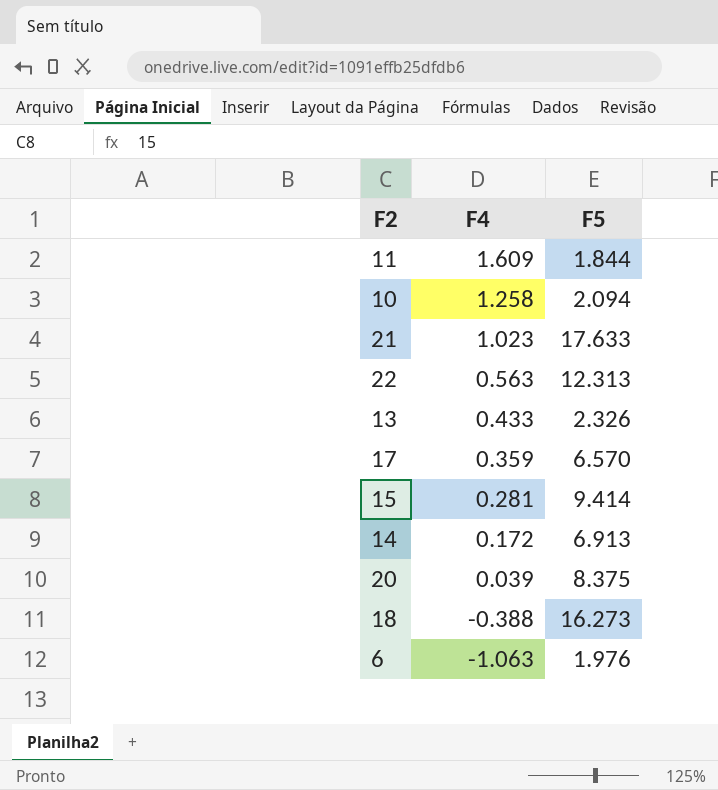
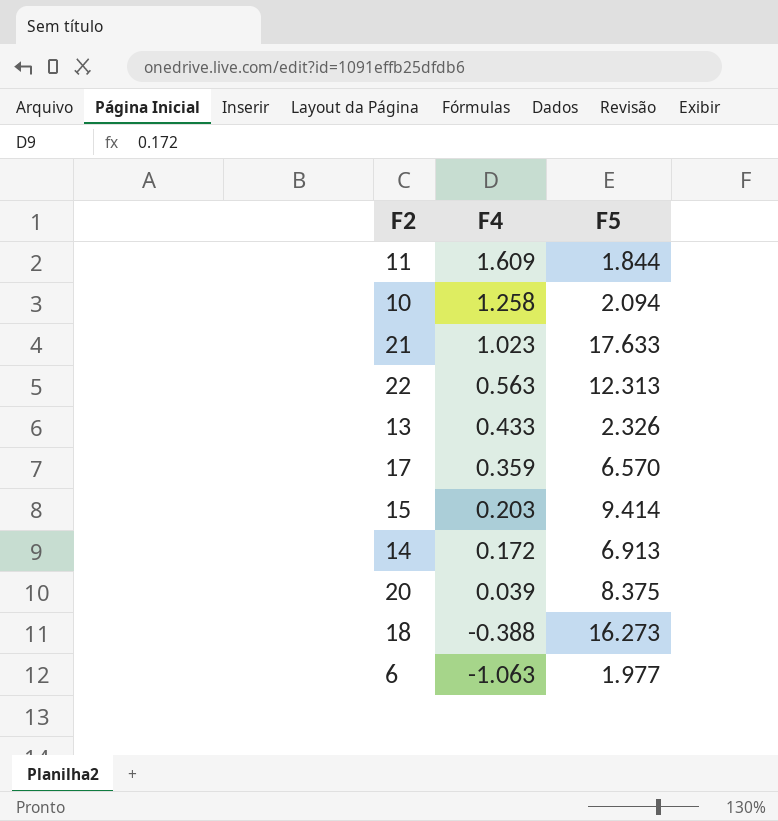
15 | F4: 0.281 -> 0.203
6 | F5: 1.976 -> 1.977

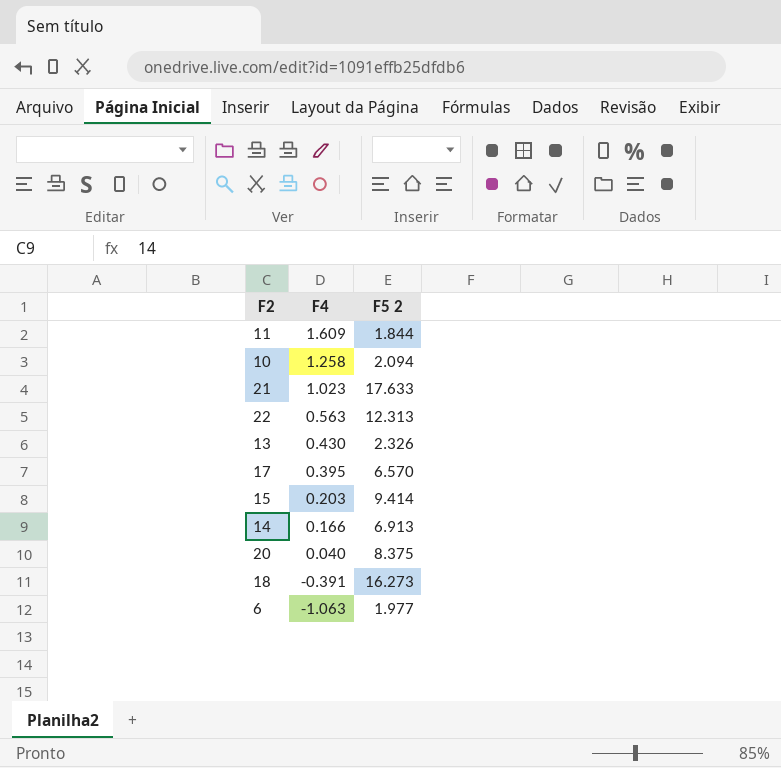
column name: F5 -> F5 2
13 | F4: 0.433 -> 0.430
17 | F4: 0.359 -> 0.395
14 | F4: 0.172 -> 0.166
20 | F4: 0.039 -> 0.040
18 | F4: -0.388 -> -0.391

